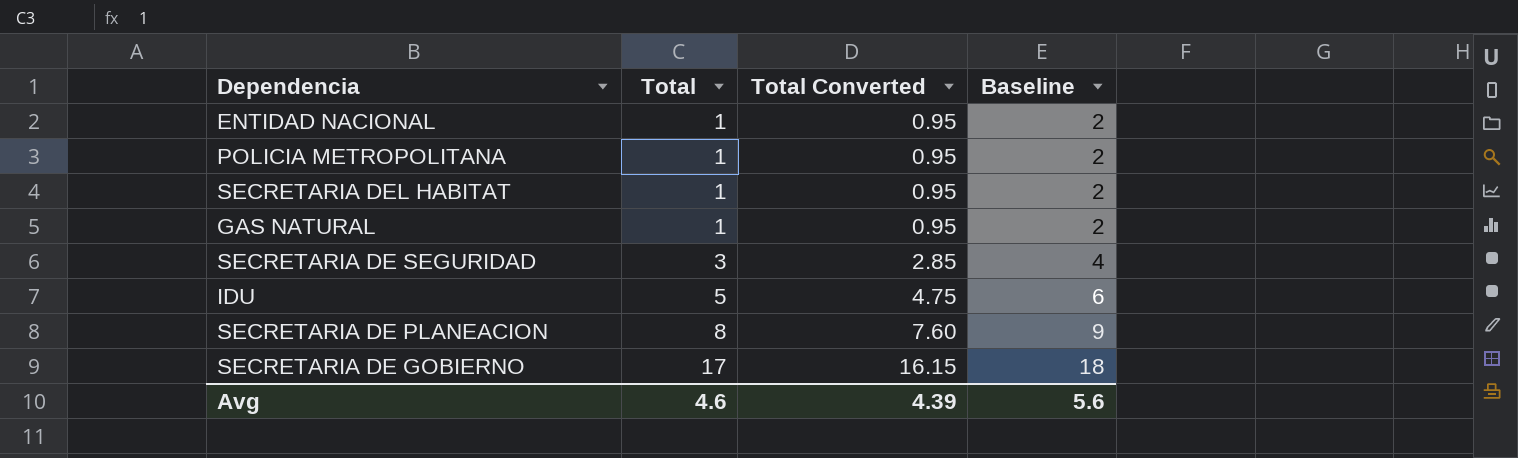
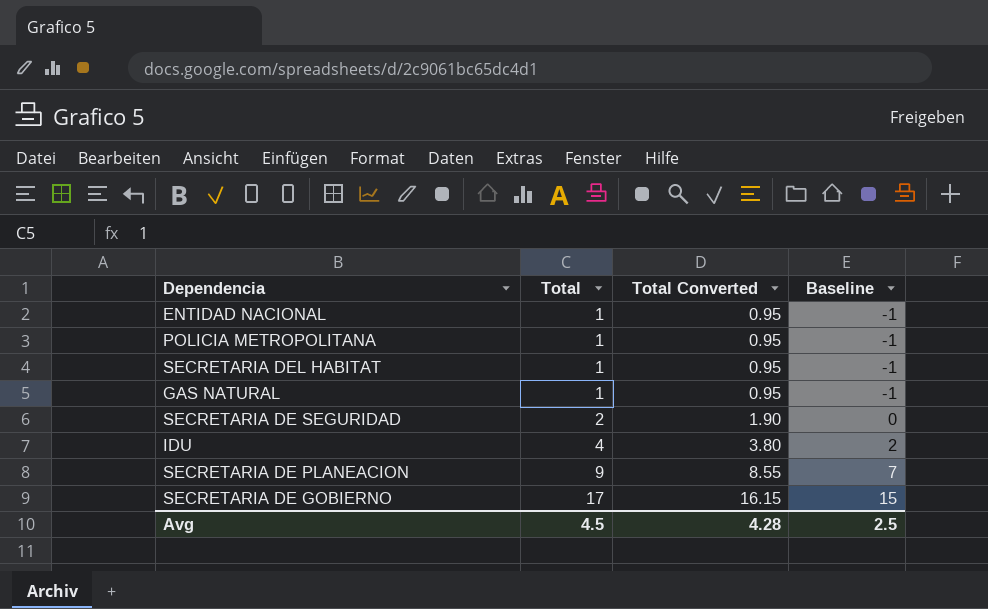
column Baseline | formula: [Total] + 1 -> [Total] - 2
SECRETARIA DE SEGURIDAD | Total: 3 -> 2
SECRETARIA DE SEGURIDAD | Total Converted: 2.85 -> 1.90
IDU | Total: 5 -> 4
IDU | Total Converted: 4.75 -> 3.80
SECRETARIA DE PLANEACION | Total: 8 -> 9
SECRETARIA DE PLANEACION | Total Converted: 7.60 -> 8.55
Avg | Total: 4.6 -> 4.5
Avg | Total Converted: 4.39 -> 4.28
Avg | Baseline: 5.6 -> 2.5

